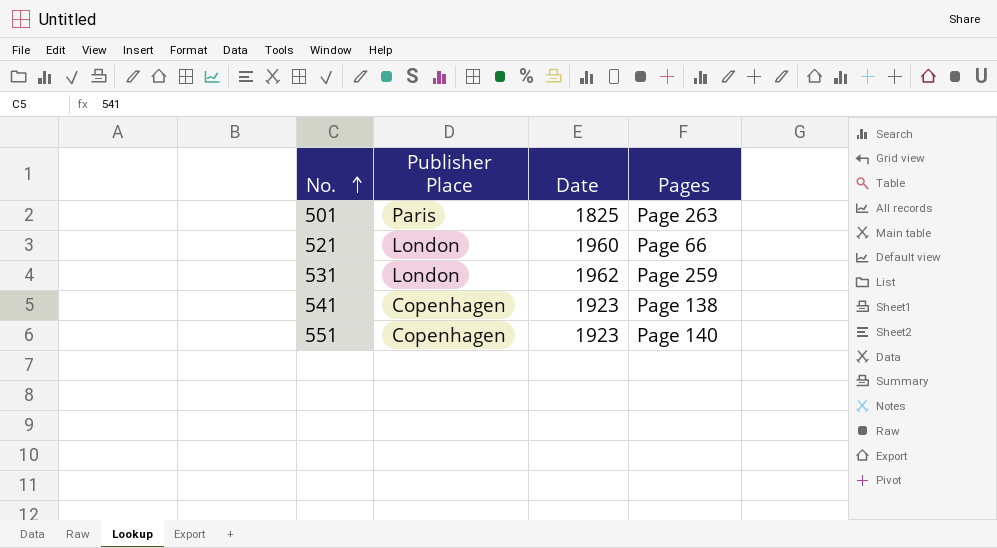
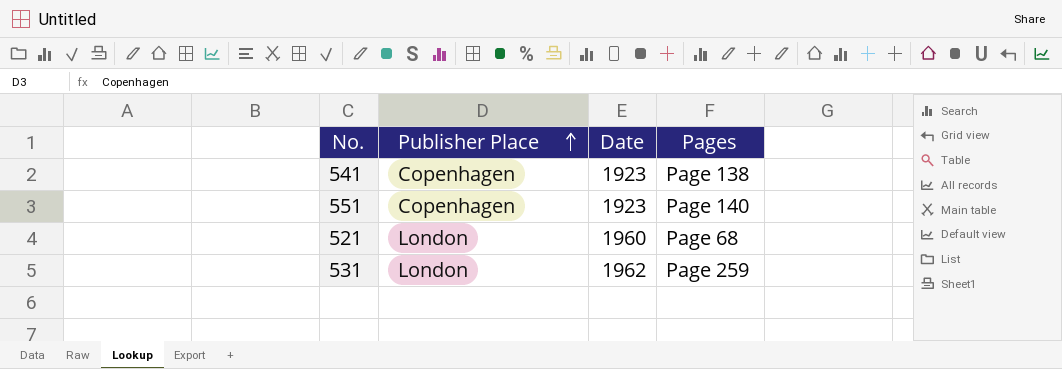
row order: No. ascending -> Publisher Place ascending
row 501: Paris | 1825 | Page 263 -> none
521 | Pages: Page 66 -> Page 68

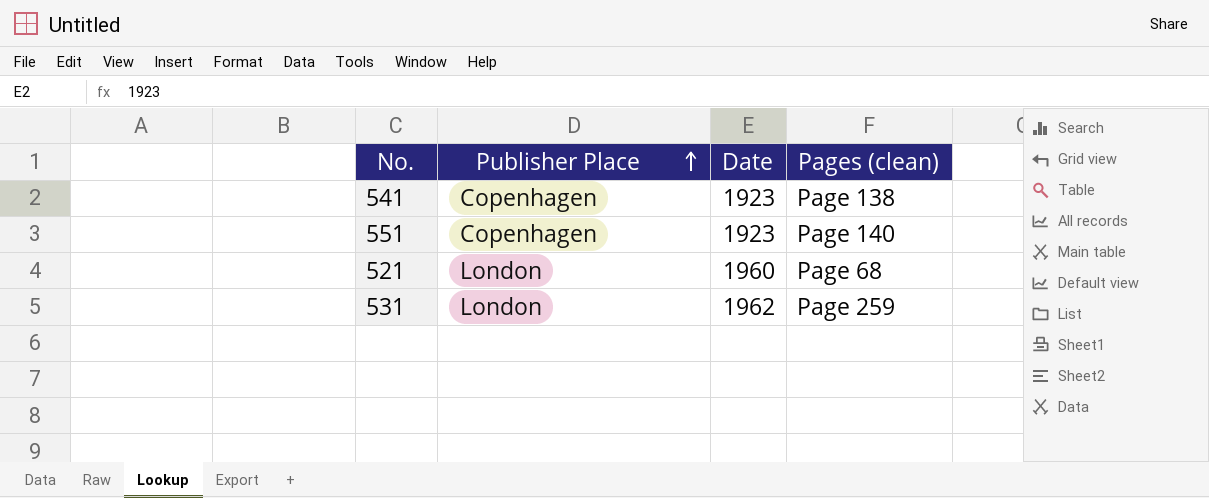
column name: Pages -> Pages (clean)

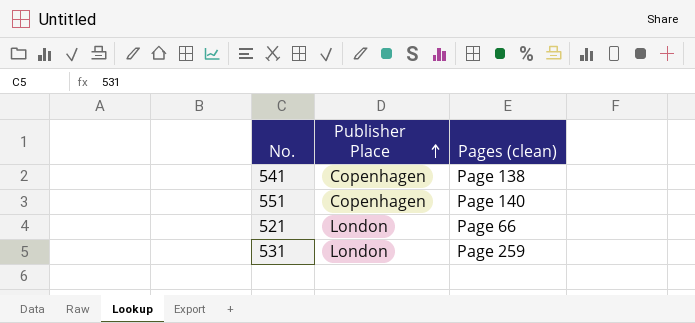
column Date | position: 3 -> none
521 | Pages (clean): Page 68 -> Page 66

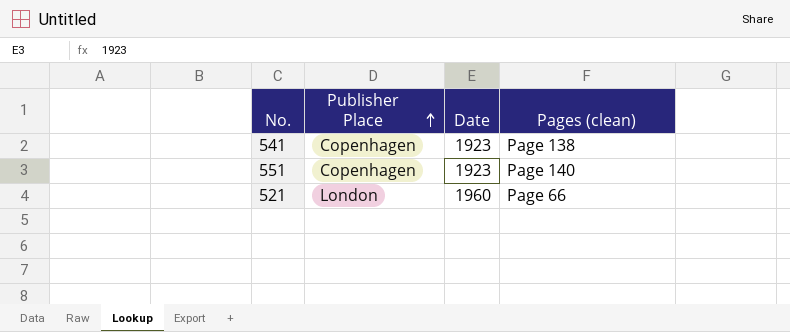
column Date | position: none -> 3
row 531: London | Page 259 -> none

